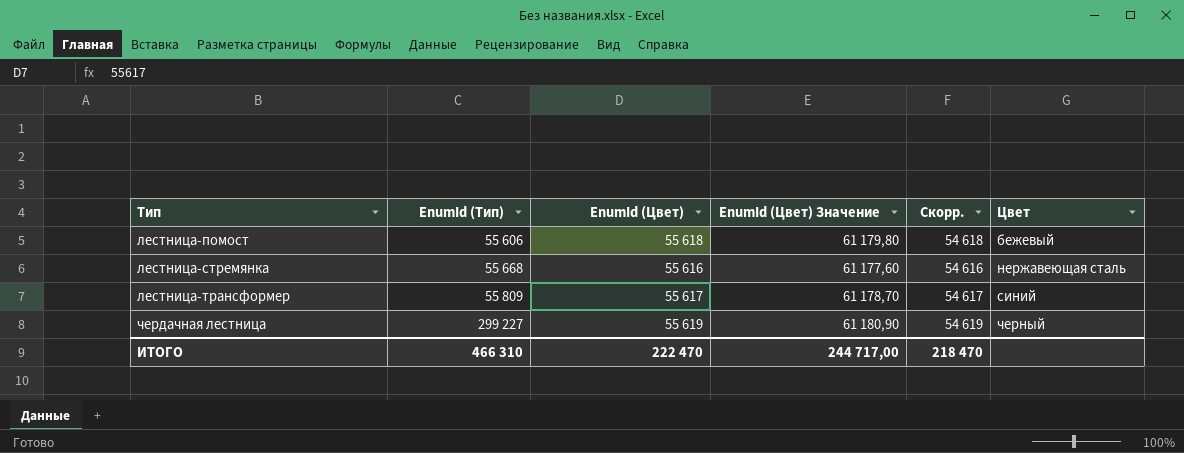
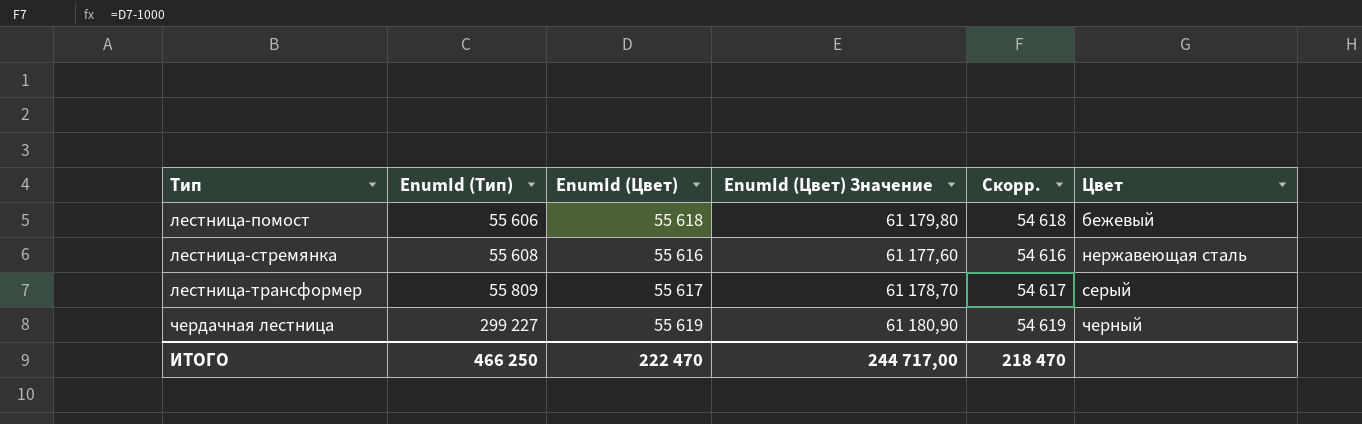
лестница-стремянка | EnumId (Тип): 55 668 -> 55 608
лестница-трансформер | Цвет: синий -> серый
ИТОГО | EnumId (Тип): 466 310 -> 466 250

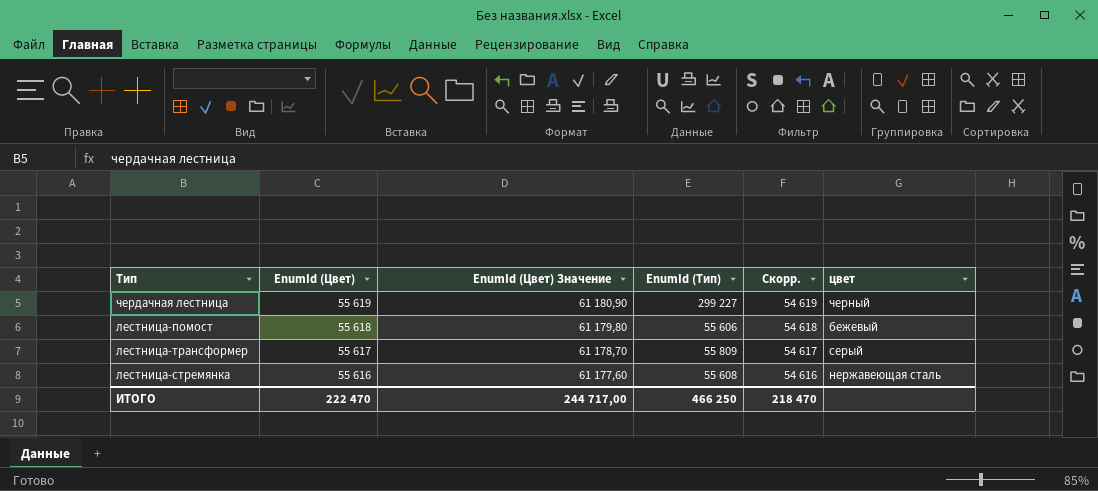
row order: Тип ascending -> EnumId (Цвет) descending
column EnumId (Тип) | position: 2 -> 4
column name: Цвет -> цвет

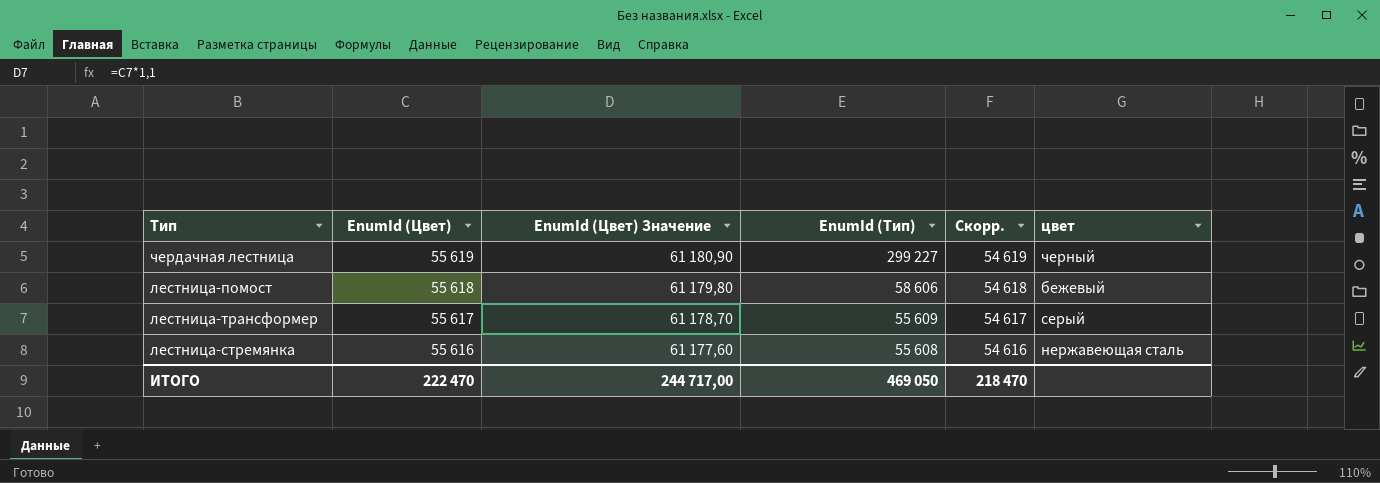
лестница-помост | EnumId (Тип): 55 606 -> 58 606
лестница-трансформер | EnumId (Тип): 55 809 -> 55 609
ИТОГО | EnumId (Тип): 466 250 -> 469 050

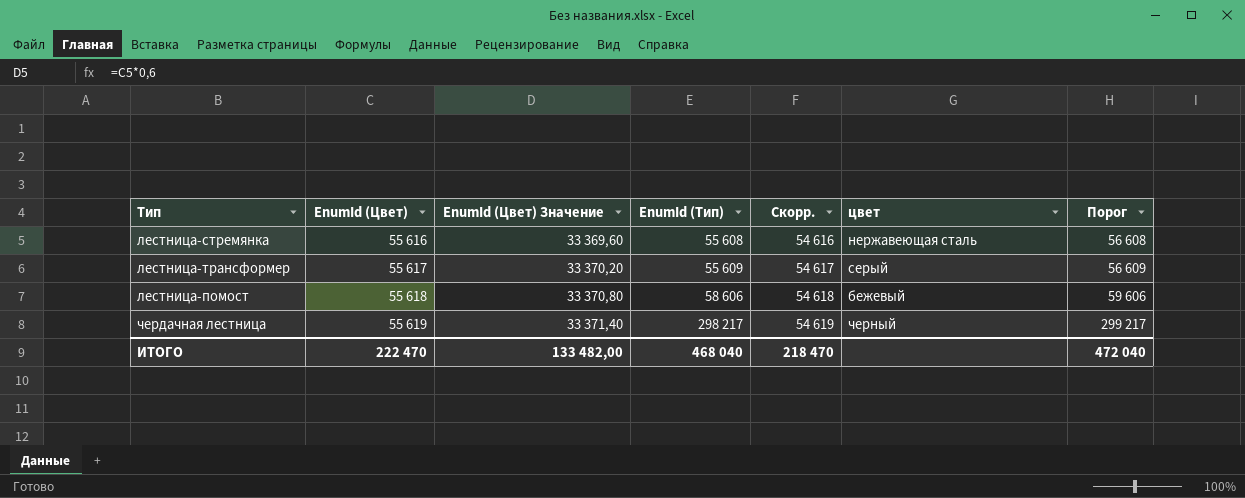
row order: EnumId (Цвет) descending -> EnumId (Цвет) ascending
column EnumId (Цвет) Значение | formula: [EnumId (Цвет)] * 1,1 -> [EnumId (Цвет)] * 0,6
column Порог | formula: none -> [EnumId (Тип)] + 1000
чердачная лестница | EnumId (Тип): 299 227 -> 298 217
ИТОГО | EnumId (Цвет) Значение: 244 717,00 -> 133 482,00
ИТОГО | EnumId (Тип): 469 050 -> 468 040

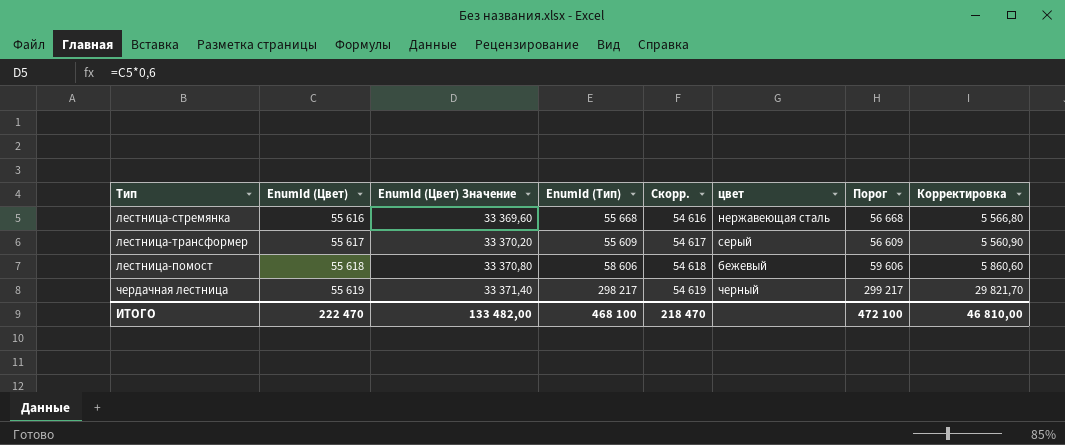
column Корректировка | formula: none -> [EnumId (Тип)] * 0,1
лестница-стремянка | EnumId (Тип): 55 608 -> 55 668
лестница-стремянка | Порог: 56 608 -> 56 668
ИТОГО | EnumId (Тип): 468 040 -> 468 100
ИТОГО | Порог: 472 040 -> 472 100

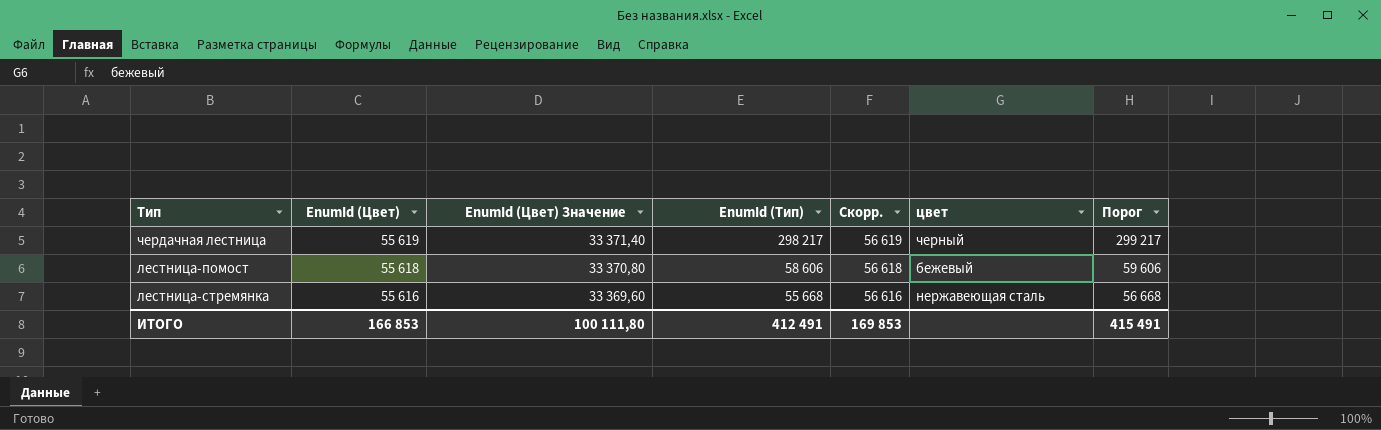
row order: EnumId (Цвет) ascending -> EnumId (Цвет) descending
column Корректировка | formula: [EnumId (Тип)] * 0,1 -> none
column Скорр. | formula: [EnumId (Цвет)] - 1000 -> [EnumId (Цвет)] + 1000
row лестница-трансформер: 55 617 | 33 370,20 | 55 609 | 54 617 | серый | 56 609 | 5 560,90 -> none
ИТОГО | EnumId (Цвет): 222 470 -> 166 853
ИТОГО | EnumId (Цвет) Значение: 133 482,00 -> 100 111,80
ИТОГО | EnumId (Тип): 468 100 -> 412 491
ИТОГО | Скорр.: 218 470 -> 169 853
ИТОГО | Порог: 472 100 -> 415 491

